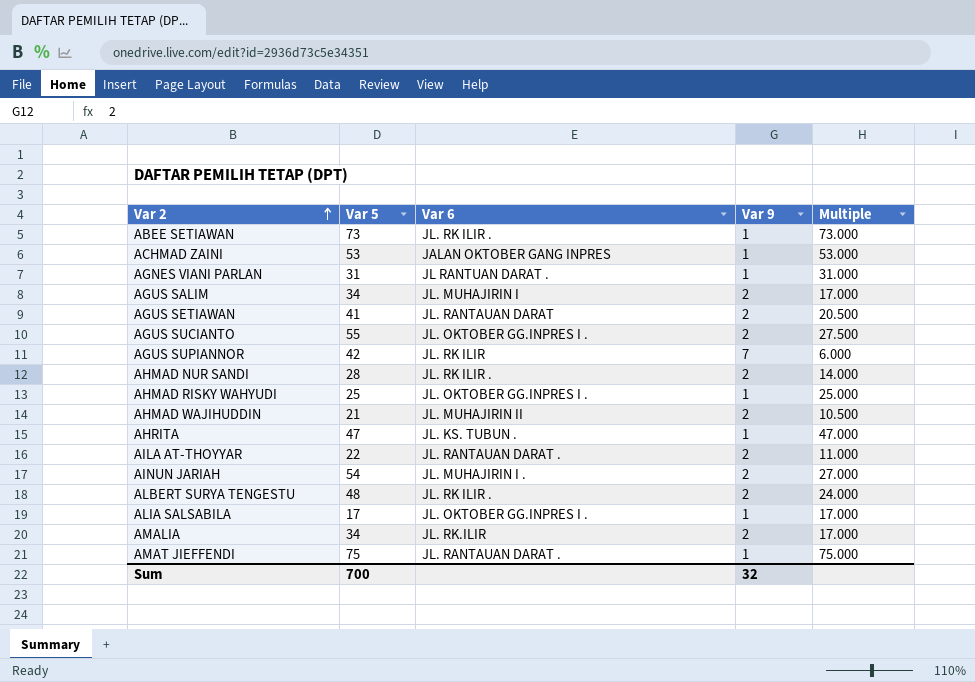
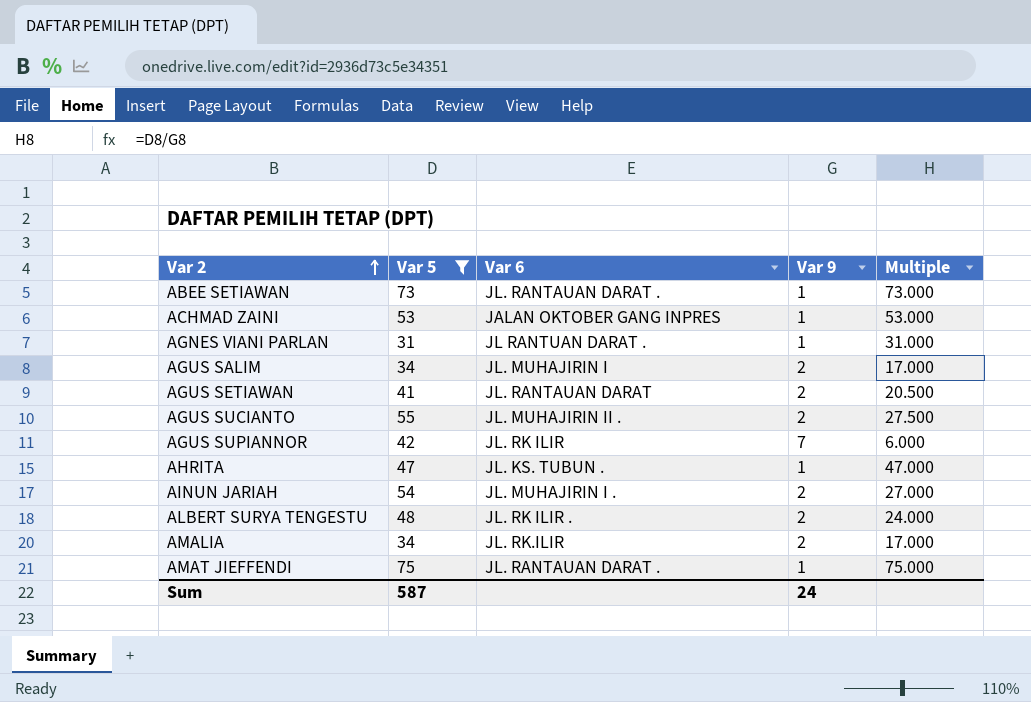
filter: none -> Var 5 >= 31
ABEE SETIAWAN | Var 6: JL. RK ILIR . -> JL. RANTAUAN DARAT .
AGUS SUCIANTO | Var 6: JL. OKTOBER GG.INPRES I . -> JL. MUHAJIRIN II .
Sum | Var 5: 700 -> 587
Sum | Var 9: 32 -> 24

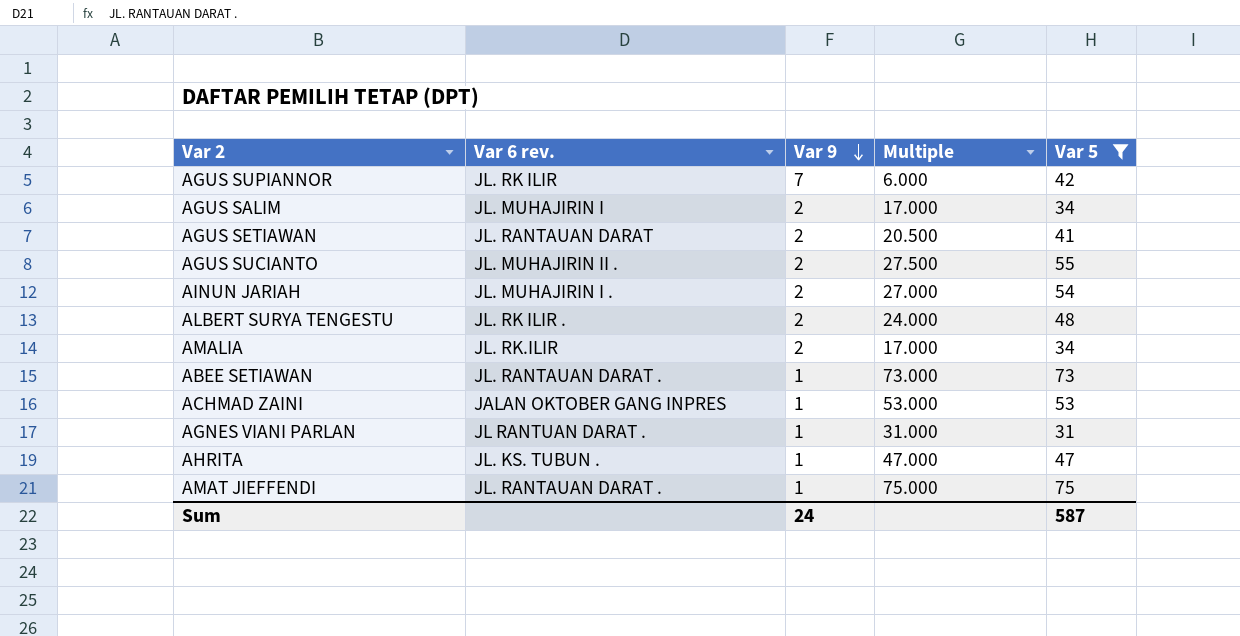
row order: Var 2 ascending -> Var 9 descending
column name: Var 6 -> Var 6 rev.
column Var 5 | position: 2 -> 5

